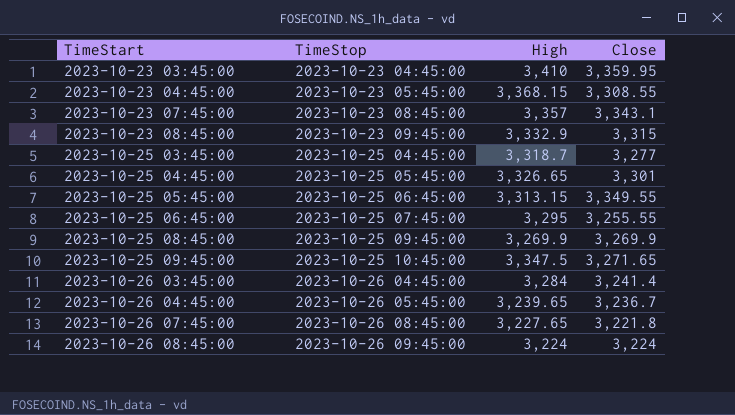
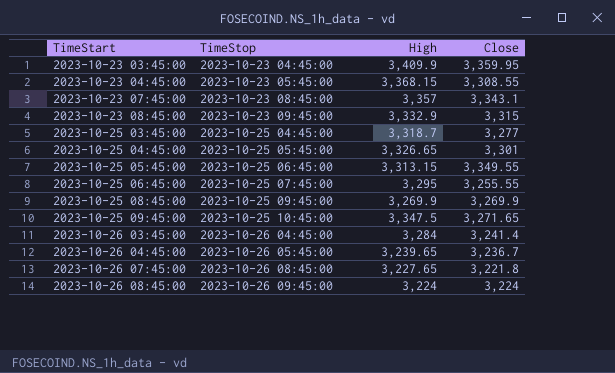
2023-10-23 03:45:00 | High: 3,410 -> 3,409.9

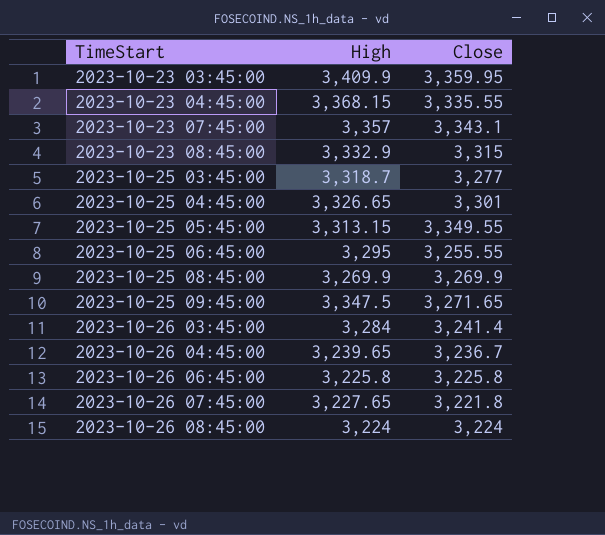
column TimeStop | position: 2 -> none
2023-10-23 04:45:00 | Close: 3,308.55 -> 3,335.55
row 2023-10-26 06:45:00: none -> 3,225.8 | 3,225.8

